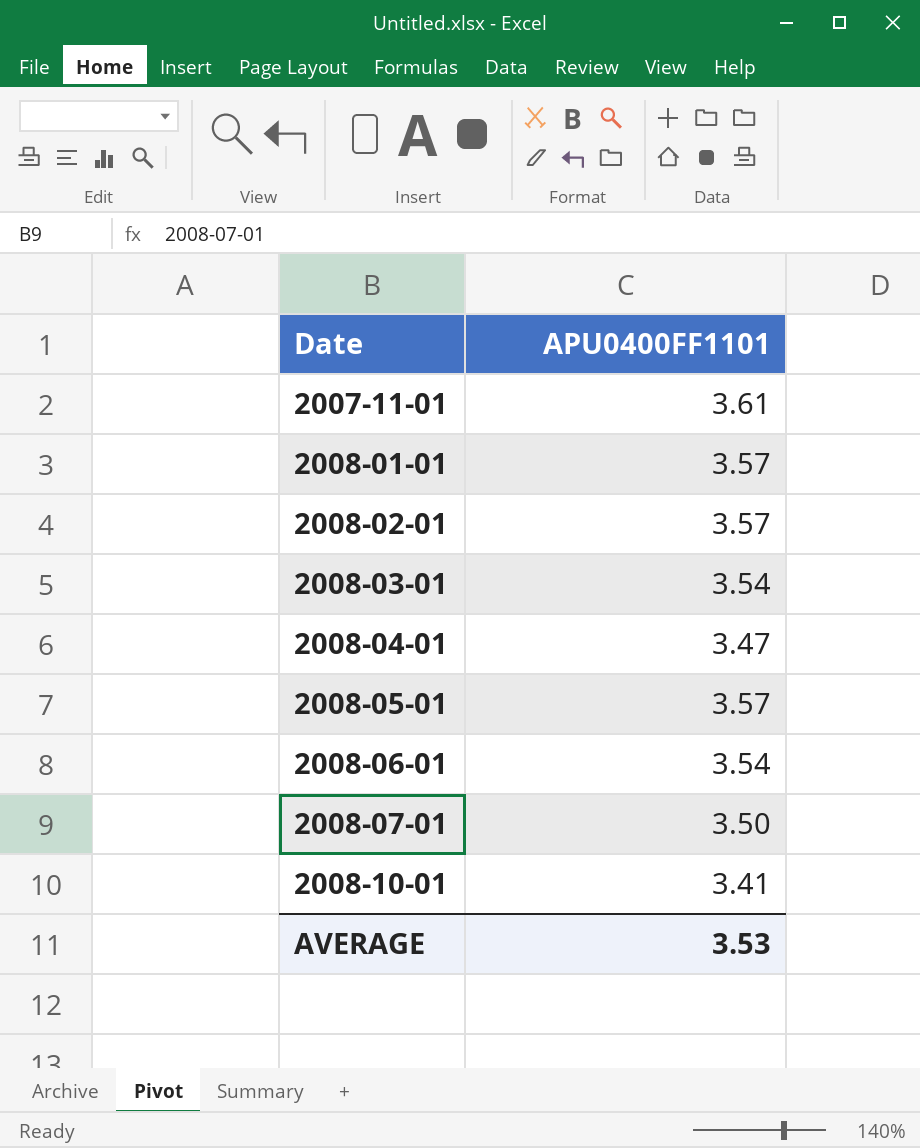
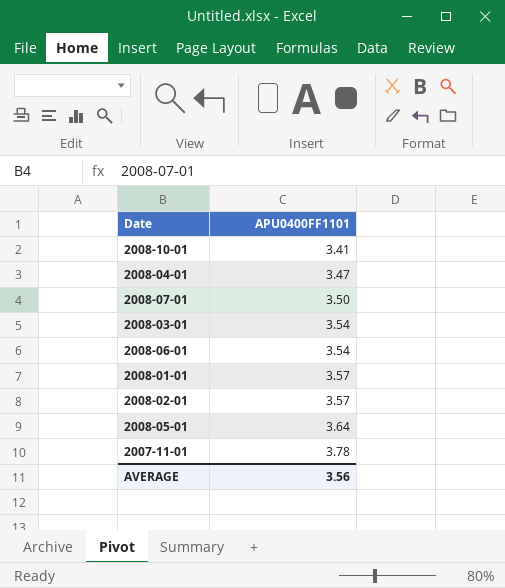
row order: Date ascending -> APU0400FF1101 ascending
2008-05-01 | APU0400FF1101: 3.57 -> 3.64
2007-11-01 | APU0400FF1101: 3.61 -> 3.78
AVERAGE | APU0400FF1101: 3.53 -> 3.56

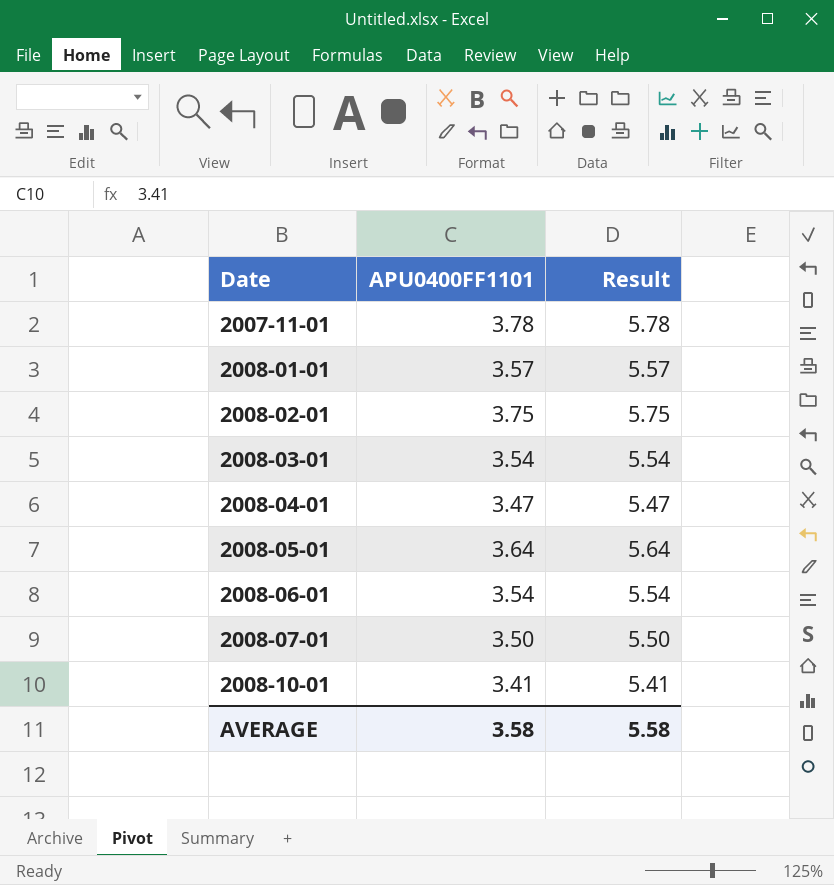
row order: APU0400FF1101 ascending -> Date ascending
column Result | formula: none -> [APU0400FF1101] + 2
2008-02-01 | APU0400FF1101: 3.57 -> 3.75
AVERAGE | APU0400FF1101: 3.56 -> 3.58

